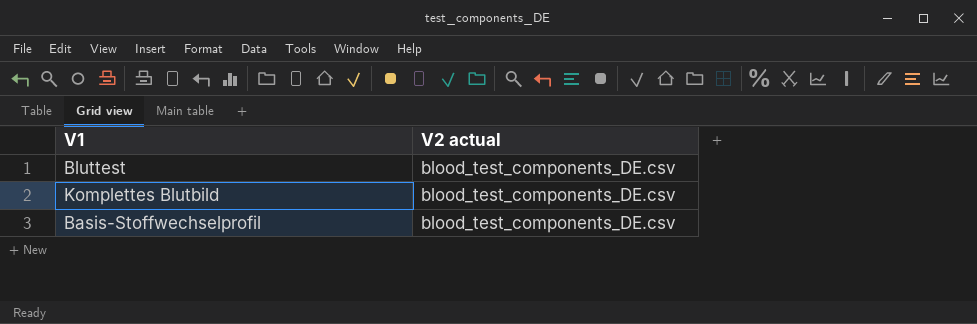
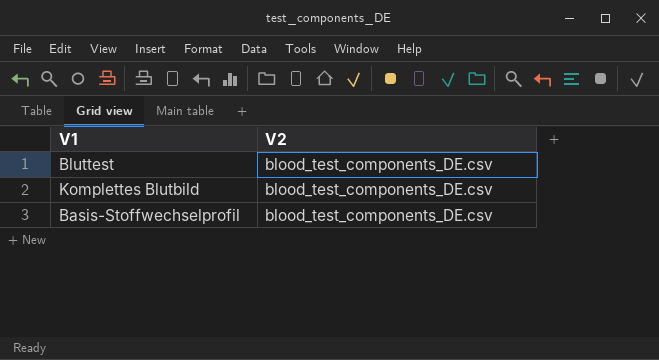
column name: V2 actual -> V2

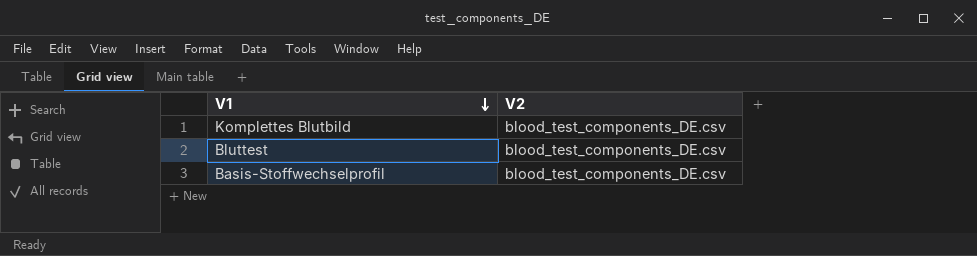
row order: none -> V1 descending

